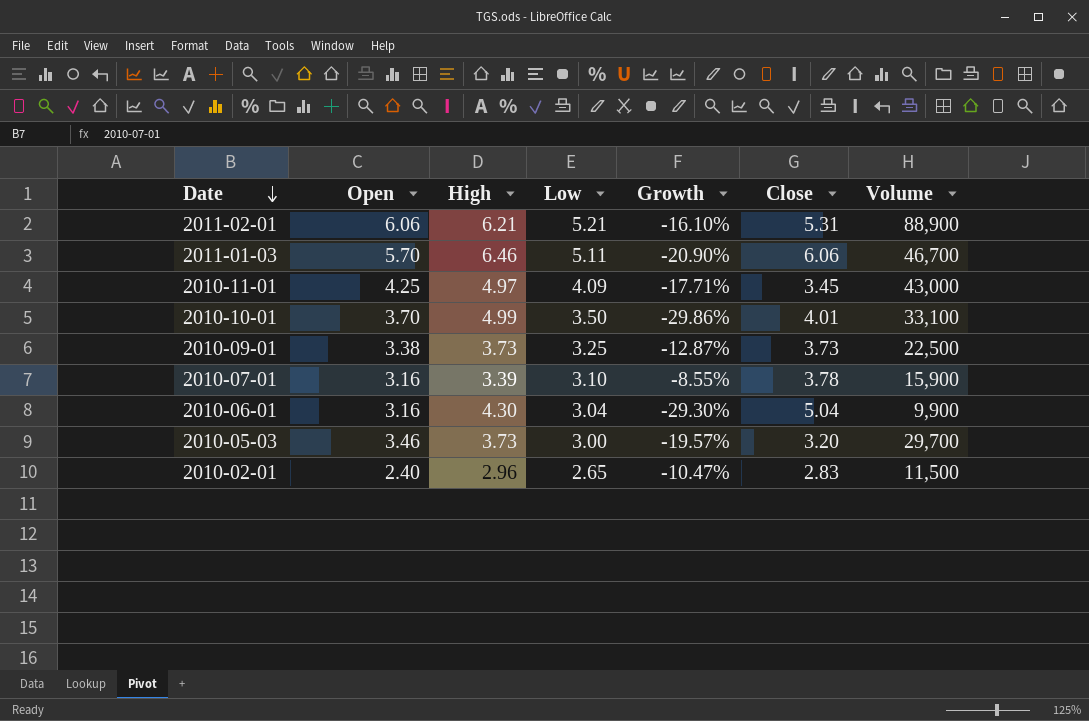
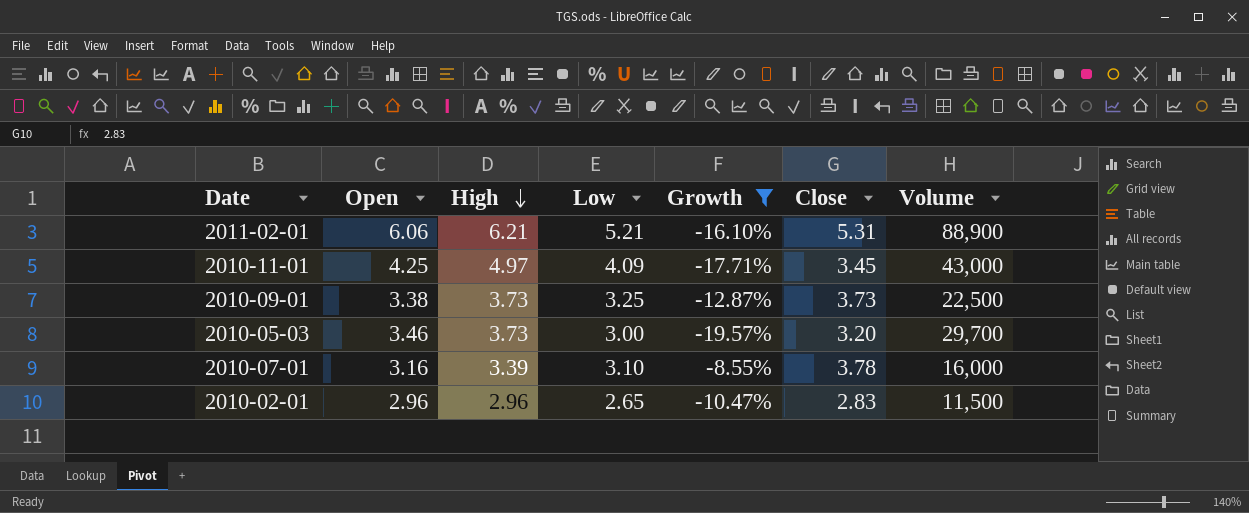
filter: none -> Growth >= -19.57%
row order: Date descending -> High descending
2010-07-01 | Volume: 15,900 -> 16,000
2010-02-01 | Open: 2.40 -> 2.96

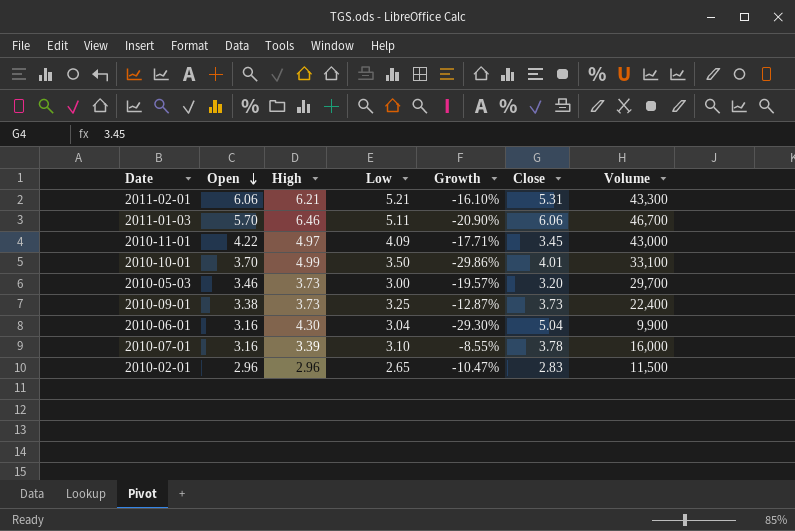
filter: Growth >= -19.57% -> none
row order: High descending -> Open descending
2011-02-01 | Volume: 88,900 -> 43,300
2010-11-01 | Open: 4.25 -> 4.22
2010-09-01 | Volume: 22,500 -> 22,400

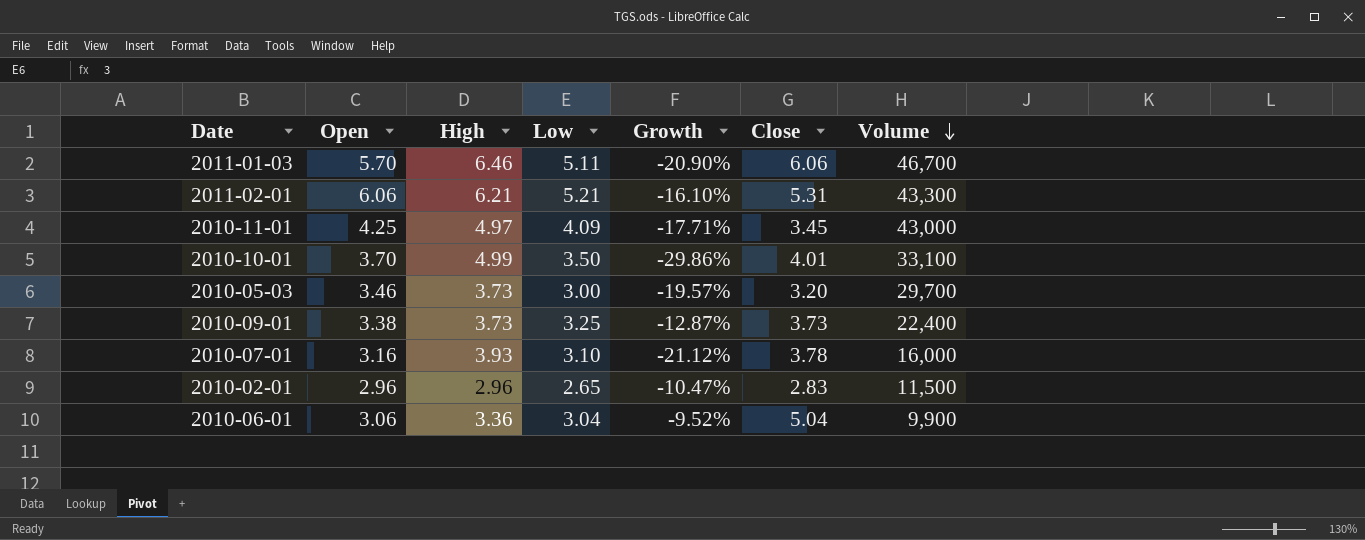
row order: Open descending -> Volume descending
2010-11-01 | Open: 4.22 -> 4.25
2010-07-01 | High: 3.39 -> 3.93
2010-07-01 | Growth: -8.55% -> -21.12%
2010-06-01 | Open: 3.16 -> 3.06
2010-06-01 | High: 4.30 -> 3.36
2010-06-01 | Growth: -29.30% -> -9.52%

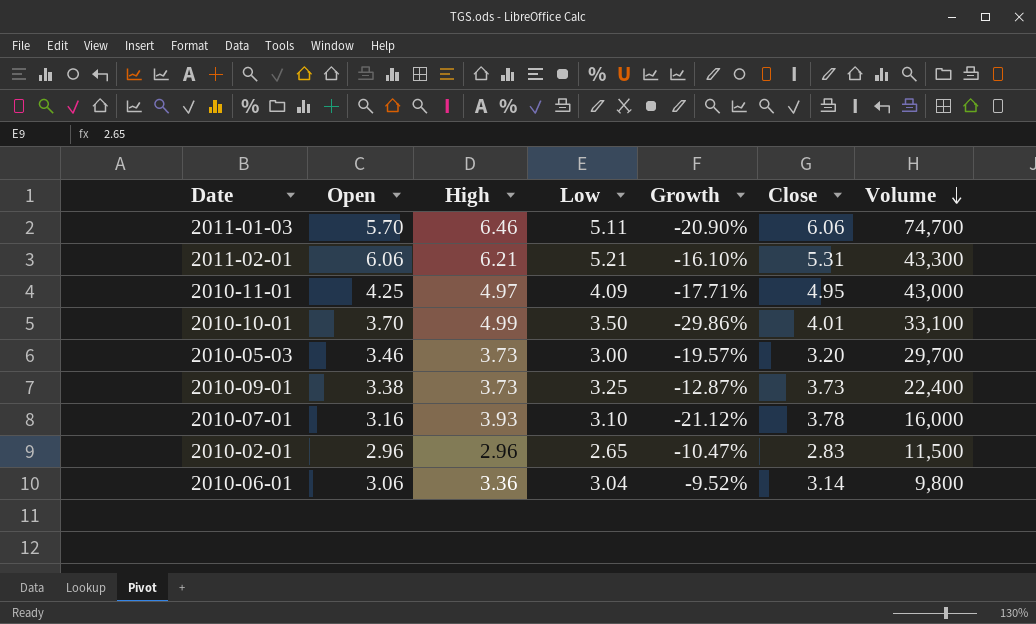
2011-01-03 | Volume: 46,700 -> 74,700
2010-11-01 | Close: 3.45 -> 4.95
2010-06-01 | Close: 5.04 -> 3.14
2010-06-01 | Volume: 9,900 -> 9,800

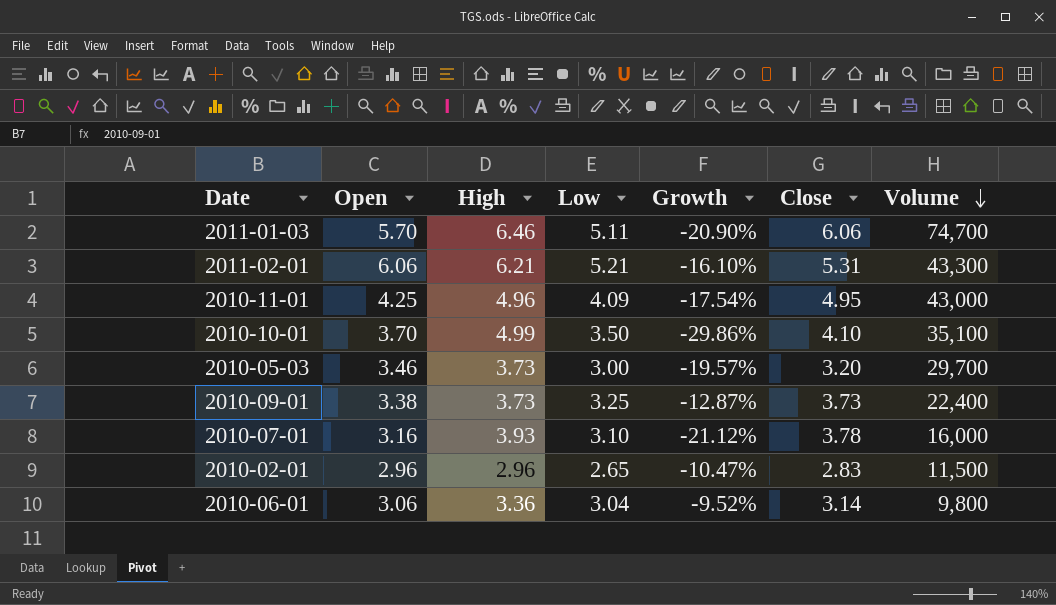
2010-11-01 | High: 4.97 -> 4.96
2010-11-01 | Growth: -17.71% -> -17.54%
2010-10-01 | Close: 4.01 -> 4.10
2010-10-01 | Volume: 33,100 -> 35,100

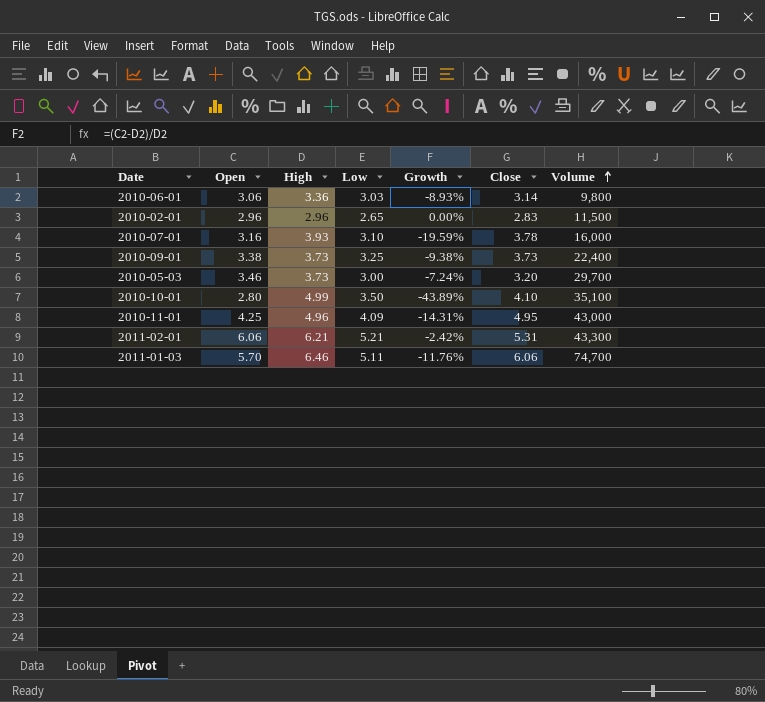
row order: Volume descending -> Volume ascending
column Growth | formula: ([Low] - [High]) / [High] -> ([Open] - [High]) / [High]
2010-06-01 | Low: 3.04 -> 3.03
2010-10-01 | Open: 3.70 -> 2.80

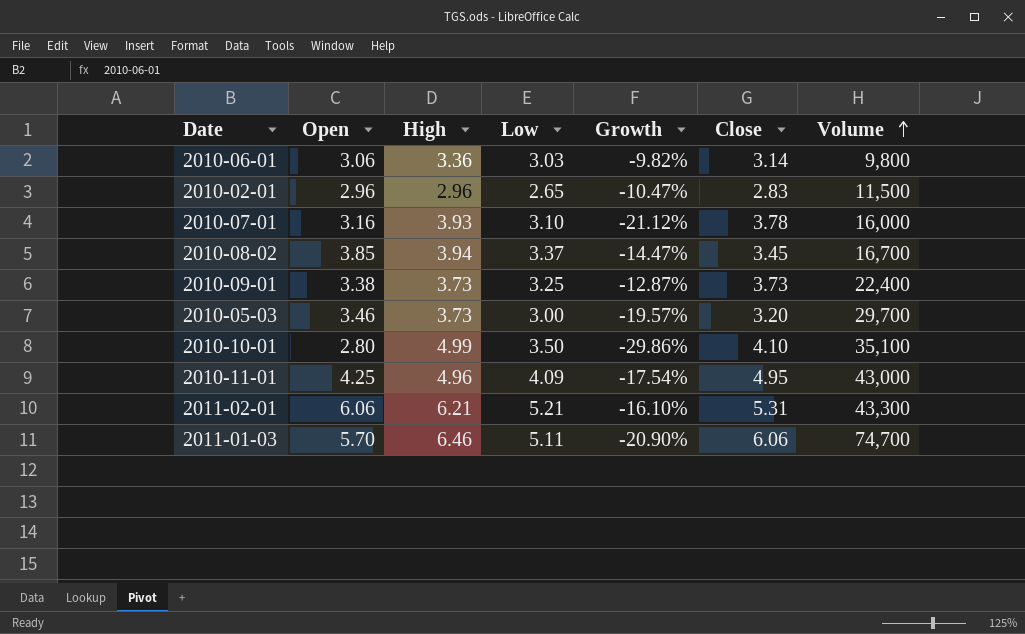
column Growth | formula: ([Open] - [High]) / [High] -> ([Low] - [High]) / [High]
row 2010-08-02: none -> 3.85 | 3.94 | 3.37 | -14.47% | 3.45 | 16,700

